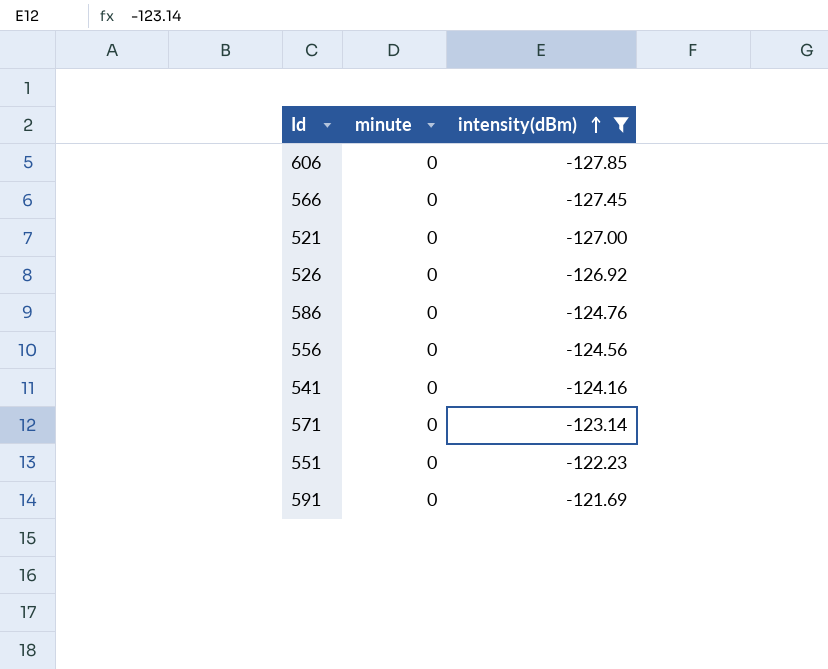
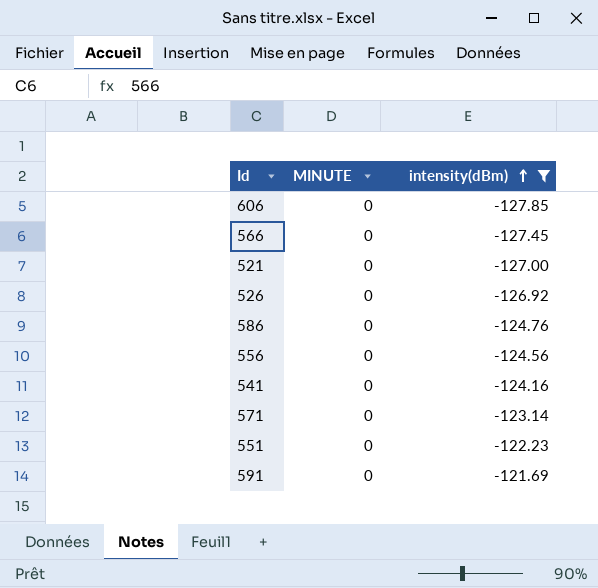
column name: minute -> MINUTE

